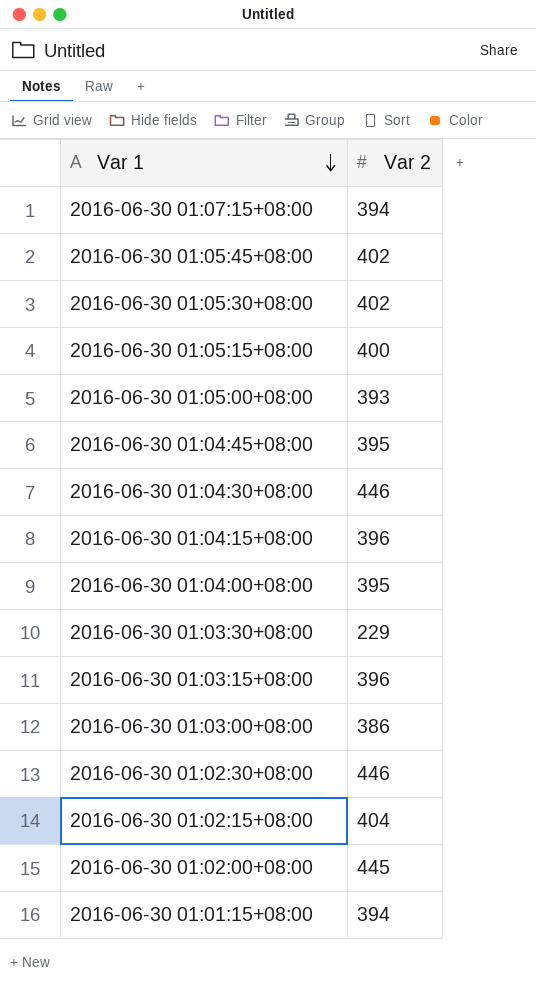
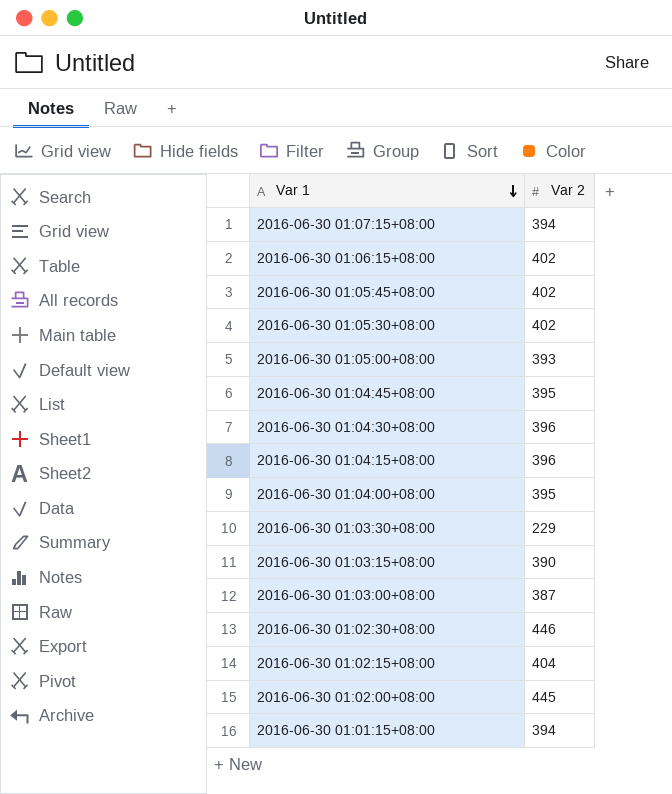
row 2016-06-30 01:05:15+08:00: 400 -> none
row 2016-06-30 01:06:15+08:00: none -> 402
2016-06-30 01:04:30+08:00 | Var 2: 446 -> 396
2016-06-30 01:03:15+08:00 | Var 2: 396 -> 390
2016-06-30 01:03:00+08:00 | Var 2: 386 -> 387

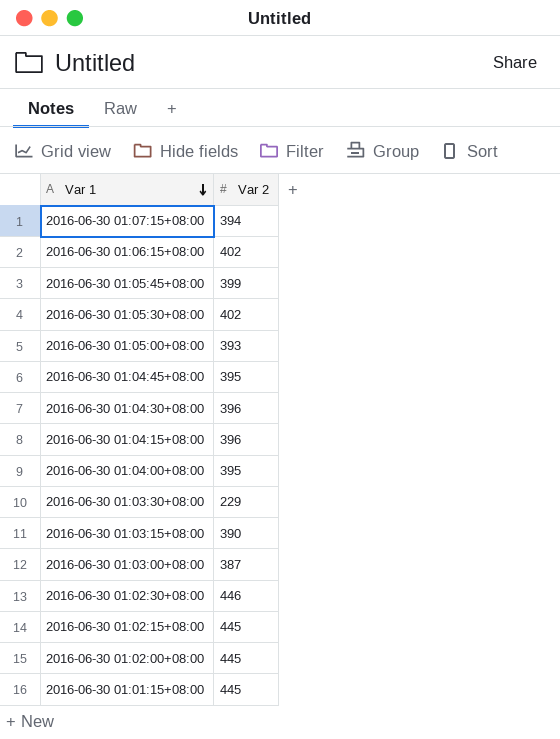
2016-06-30 01:05:45+08:00 | Var 2: 402 -> 399
2016-06-30 01:02:15+08:00 | Var 2: 404 -> 445
2016-06-30 01:01:15+08:00 | Var 2: 394 -> 445

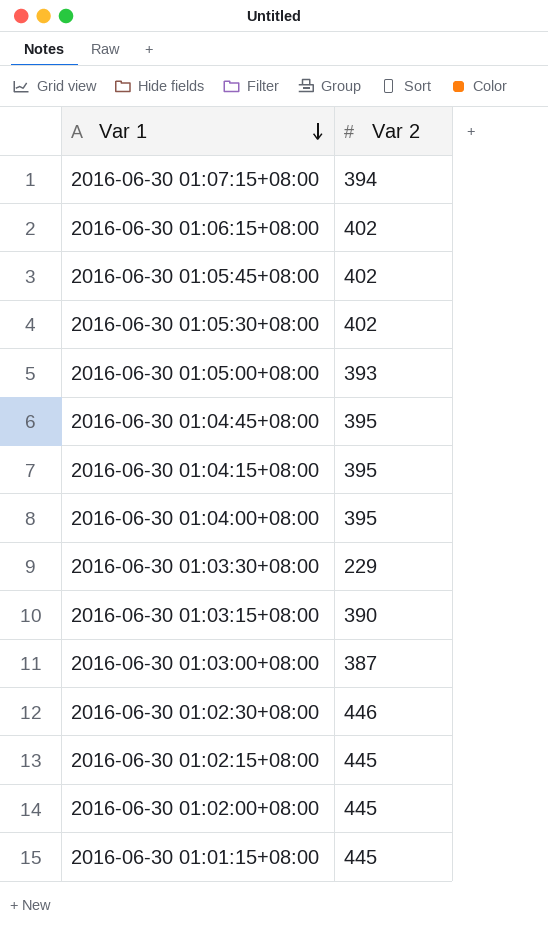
row 2016-06-30 01:04:30+08:00: 396 -> none
2016-06-30 01:05:45+08:00 | Var 2: 399 -> 402
2016-06-30 01:04:15+08:00 | Var 2: 396 -> 395

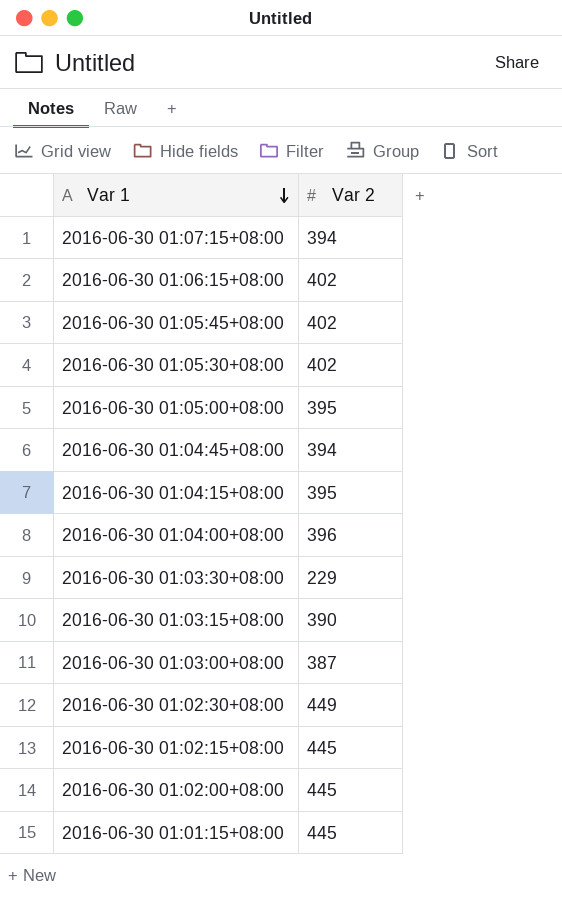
2016-06-30 01:05:00+08:00 | Var 2: 393 -> 395
2016-06-30 01:04:45+08:00 | Var 2: 395 -> 394
2016-06-30 01:04:00+08:00 | Var 2: 395 -> 396
2016-06-30 01:02:30+08:00 | Var 2: 446 -> 449

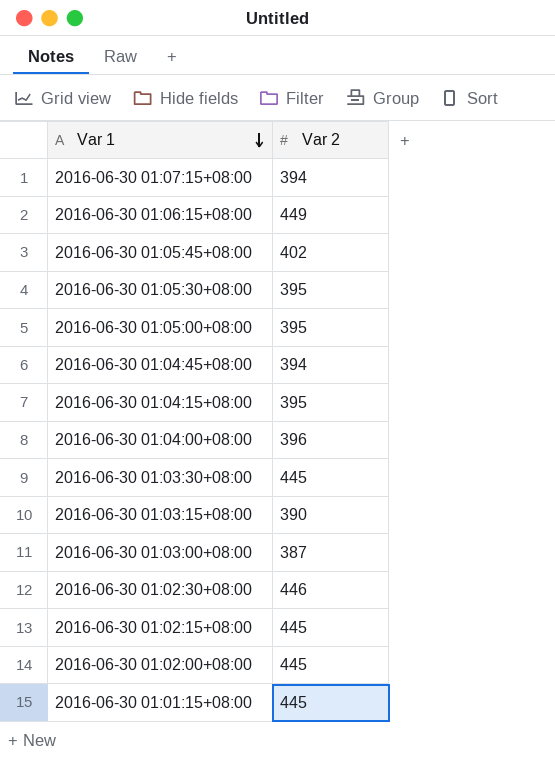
2016-06-30 01:06:15+08:00 | Var 2: 402 -> 449
2016-06-30 01:05:30+08:00 | Var 2: 402 -> 395
2016-06-30 01:03:30+08:00 | Var 2: 229 -> 445
2016-06-30 01:02:30+08:00 | Var 2: 449 -> 446

